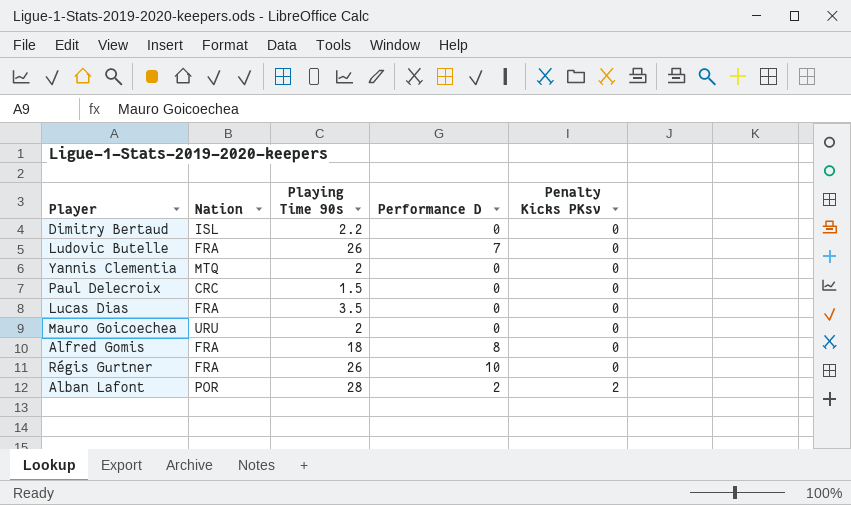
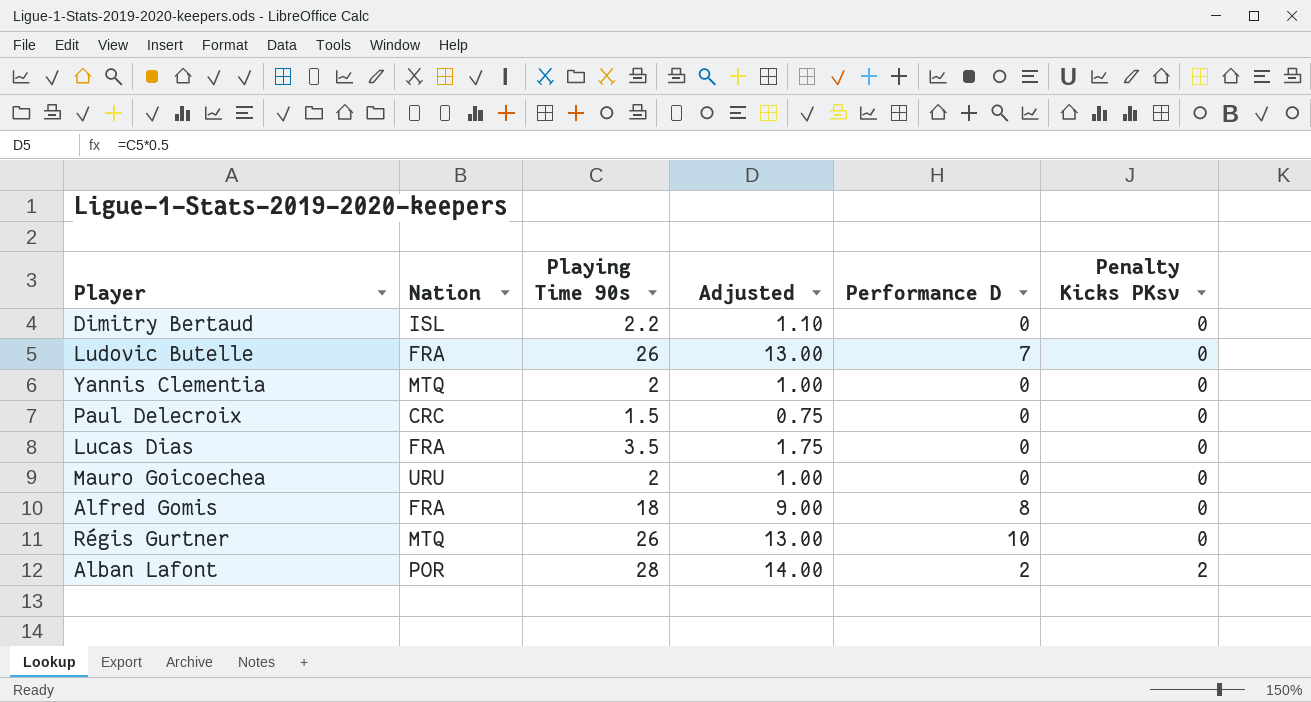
column Adjusted | formula: none -> [Playing Time 90s] * 0.5
Régis Gurtner | Nation: FRA -> MTQ

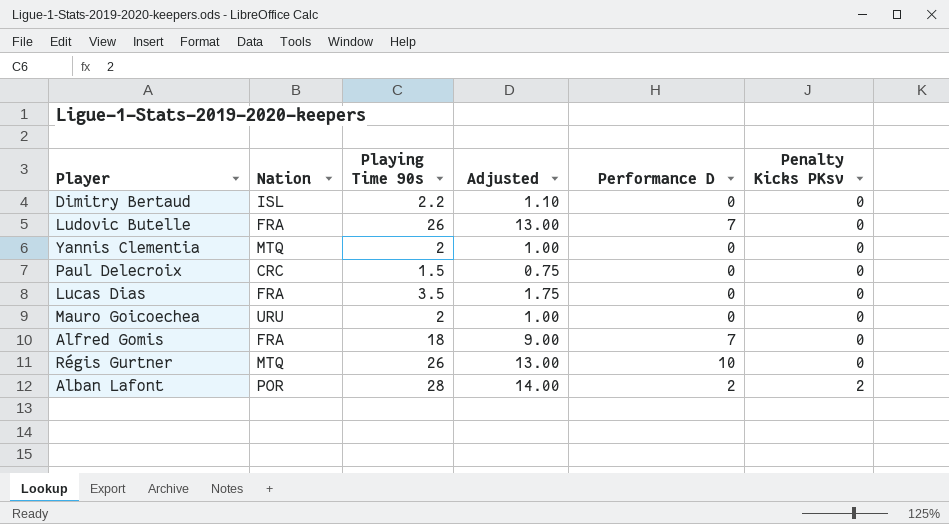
Alfred Gomis | Performance D: 8 -> 7

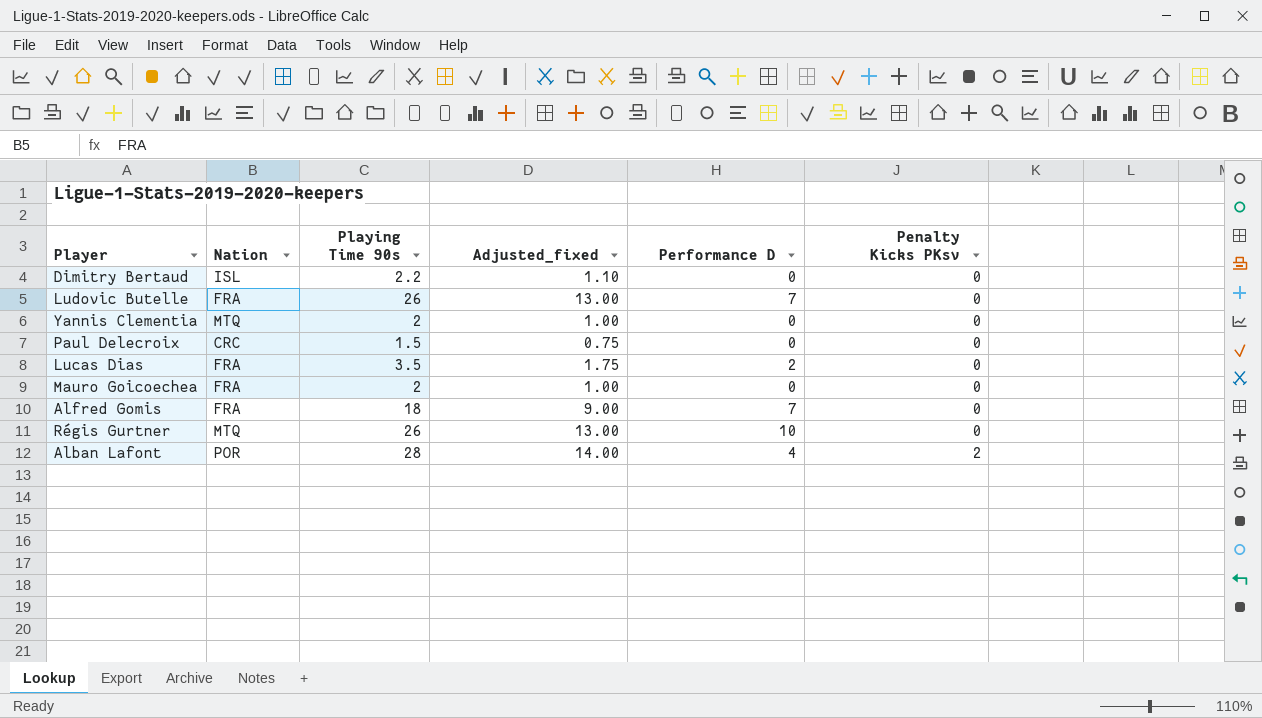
column name: Adjusted -> Adjusted_fixed
Lucas Dias | Performance D: 0 -> 2
Mauro Goicoechea | Nation: URU -> FRA
Alban Lafont | Performance D: 2 -> 4

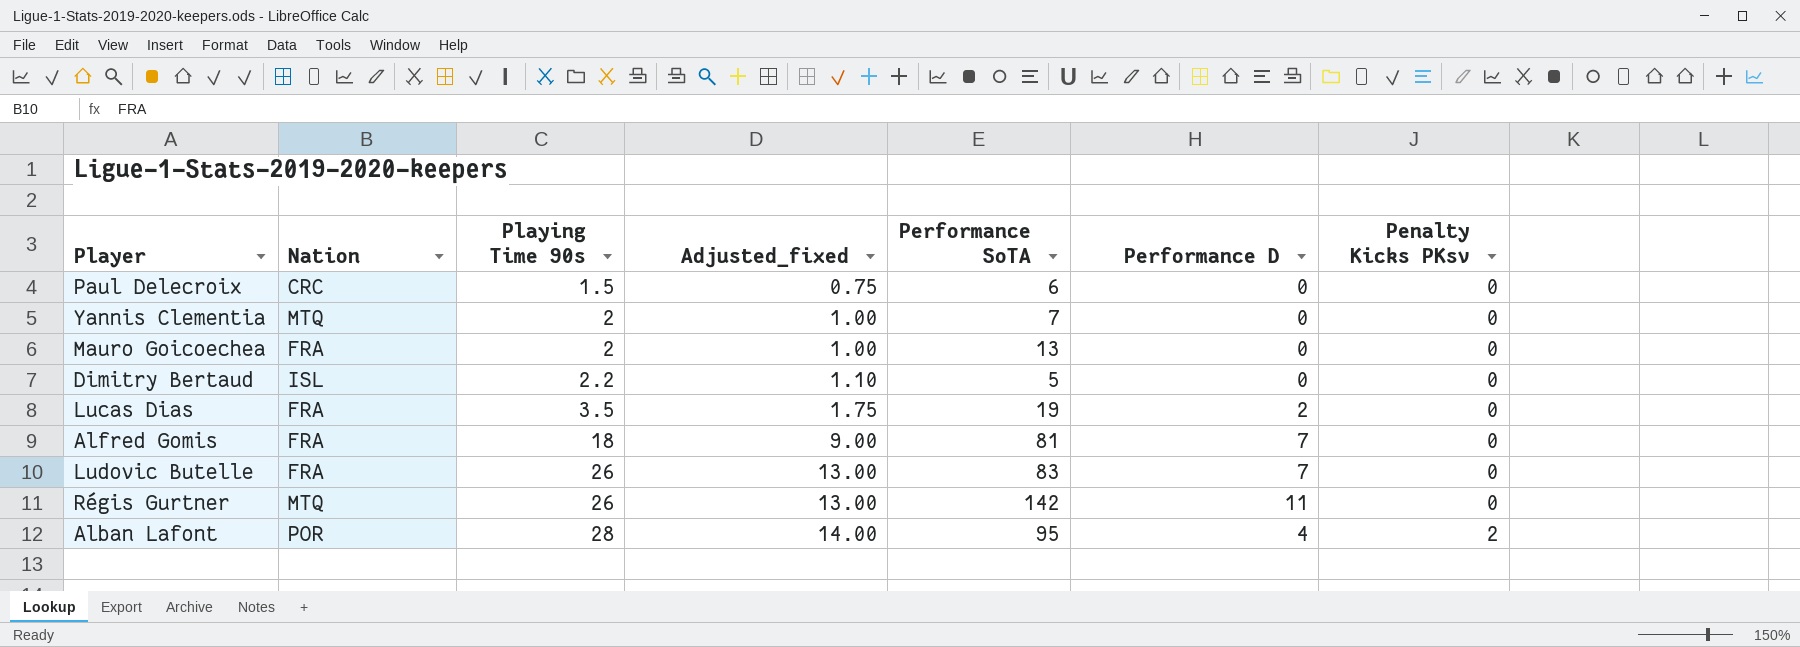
row order: Penalty Kicks PKsv ascending -> Playing Time 90s ascending
column Performance SoTA | position: none -> 5
Régis Gurtner | Performance D: 10 -> 11

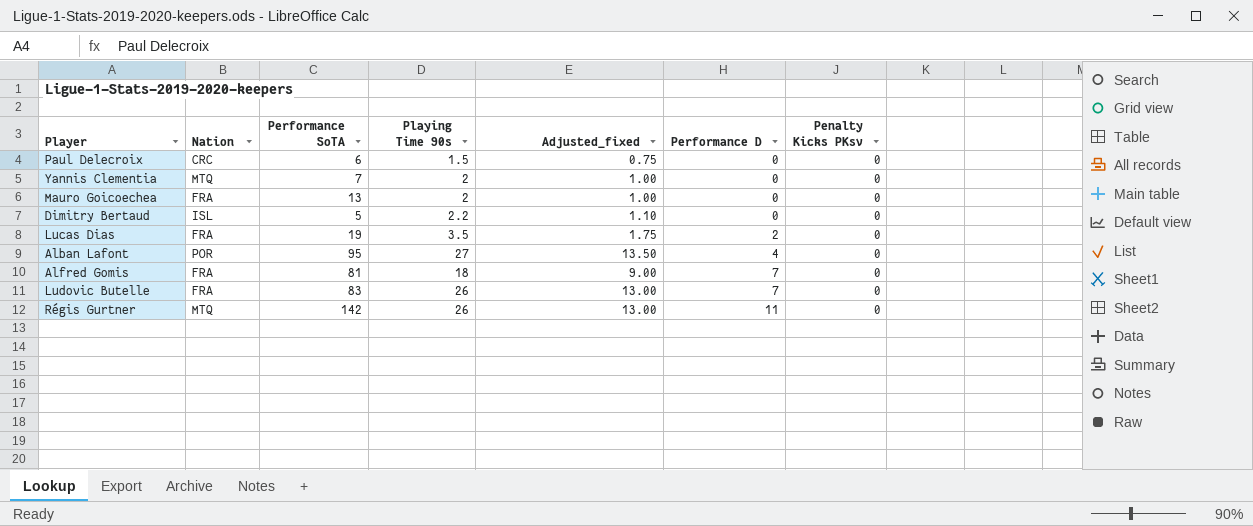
row order: Playing Time 90s ascending -> Performance D ascending
column Performance SoTA | position: 5 -> 3
Alban Lafont | Playing Time 90s: 28 -> 27
Alban Lafont | Adjusted_fixed: 14.00 -> 13.50
Alban Lafont | Penalty Kicks PKsv: 2 -> 0

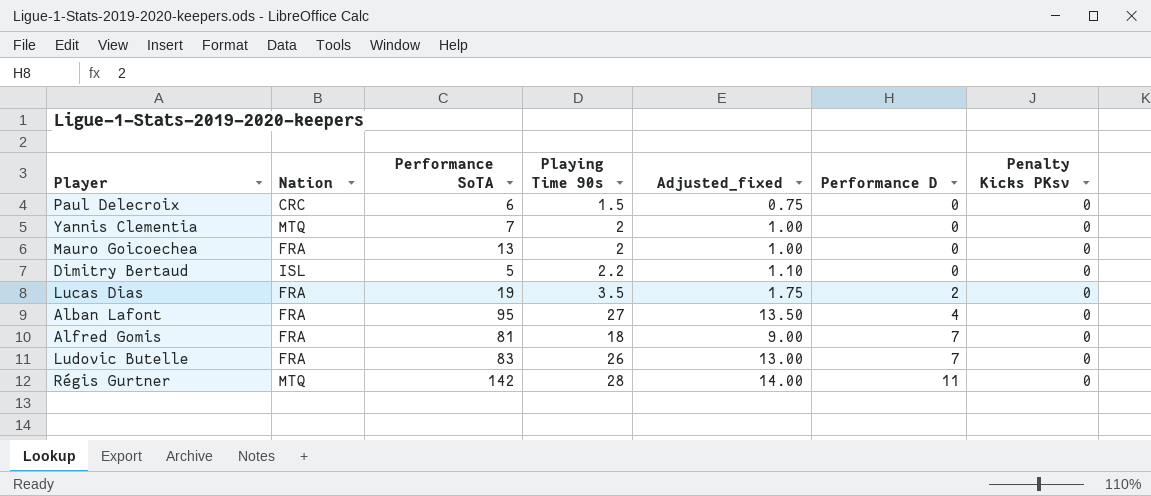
Alban Lafont | Nation: POR -> FRA
Régis Gurtner | Playing Time 90s: 26 -> 28
Régis Gurtner | Adjusted_fixed: 13.00 -> 14.00

